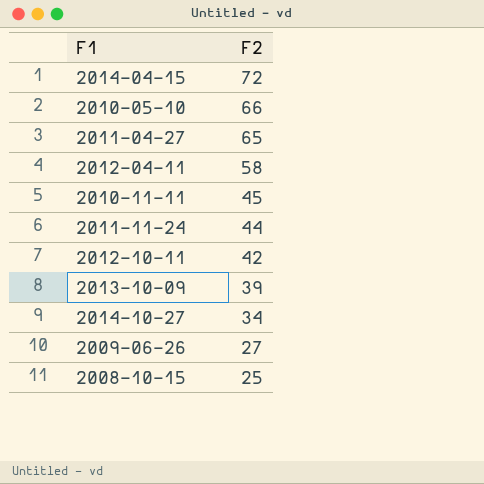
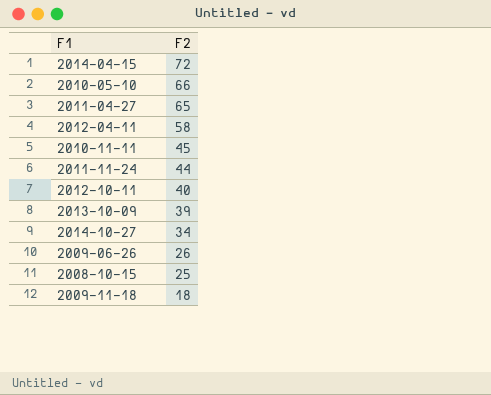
2012-10-11 | F2: 42 -> 40
2009-06-26 | F2: 27 -> 26
row 2009-11-18: none -> 18

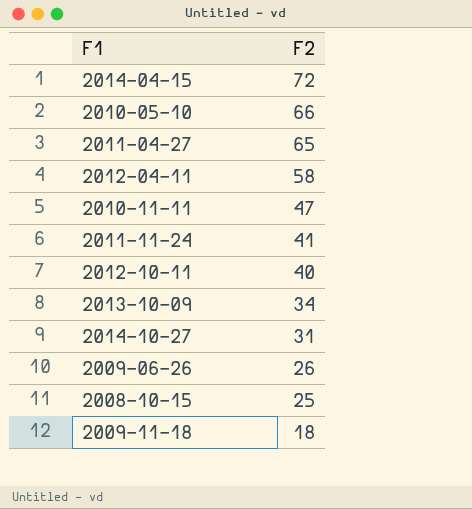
2010-11-11 | F2: 45 -> 47
2011-11-24 | F2: 44 -> 41
2013-10-09 | F2: 39 -> 34
2014-10-27 | F2: 34 -> 31

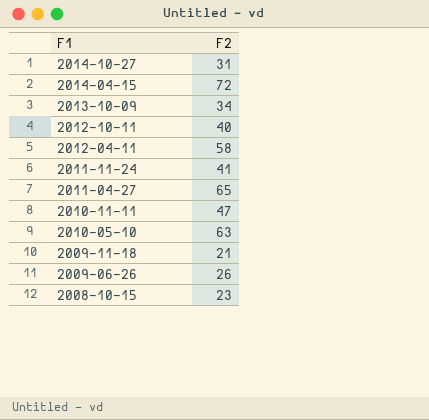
row order: F2 descending -> F1 descending
2010-05-10 | F2: 66 -> 63
2009-11-18 | F2: 18 -> 21
2008-10-15 | F2: 25 -> 23

